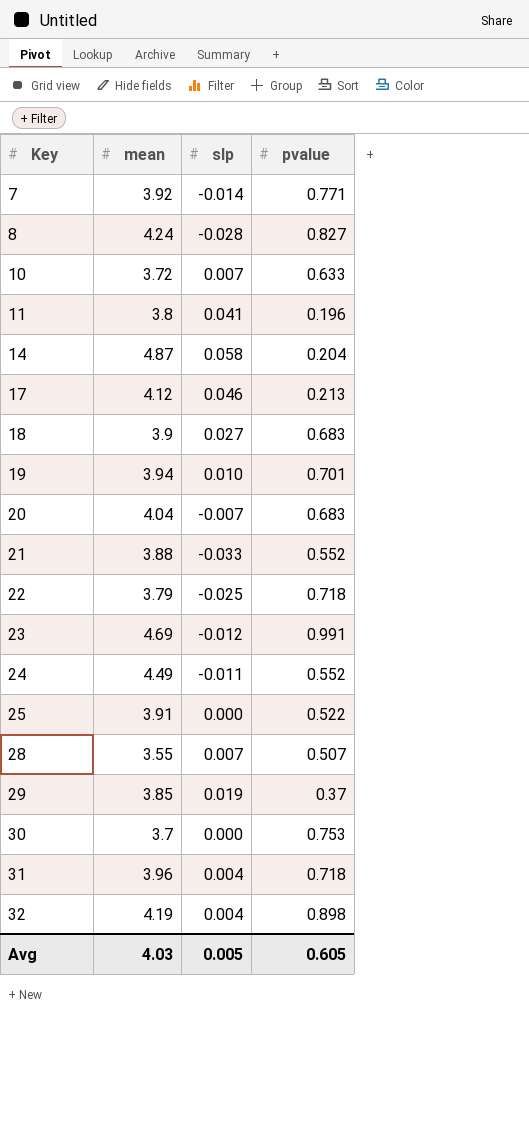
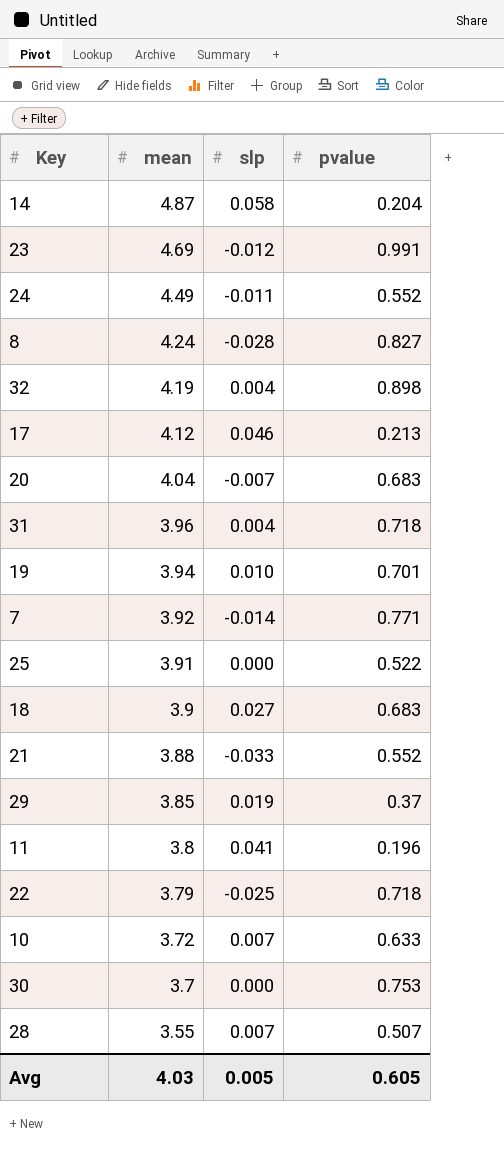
row order: Key ascending -> mean descending

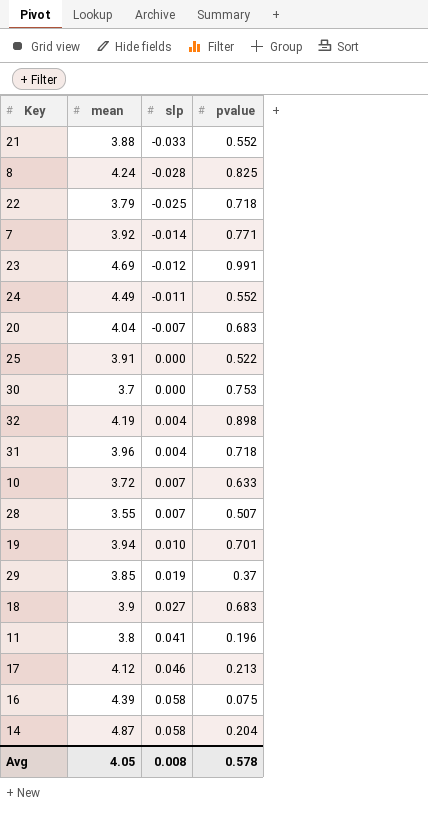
row order: mean descending -> slp ascending
8 | pvalue: 0.827 -> 0.825
row 16: none -> 4.39 | 0.058 | 0.075
Avg | mean: 4.03 -> 4.05
Avg | slp: 0.005 -> 0.008
Avg | pvalue: 0.605 -> 0.578

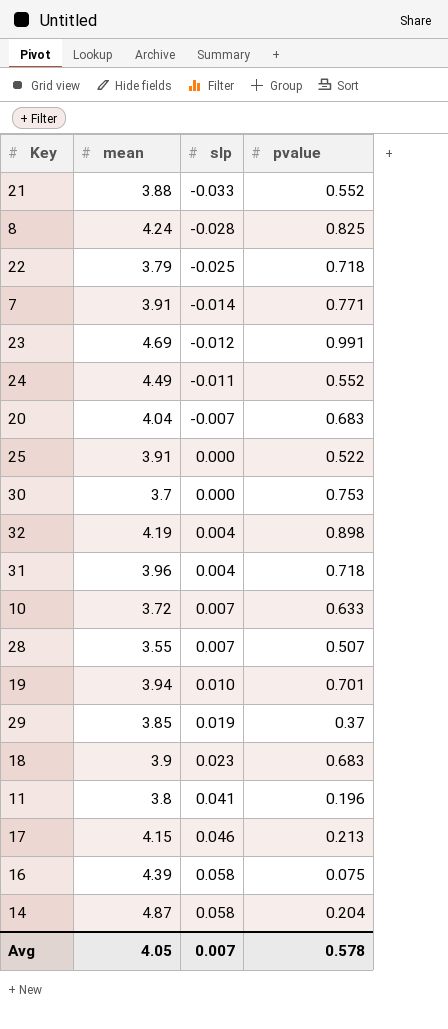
7 | mean: 3.92 -> 3.91
18 | slp: 0.027 -> 0.023
17 | mean: 4.12 -> 4.15
Avg | slp: 0.008 -> 0.007

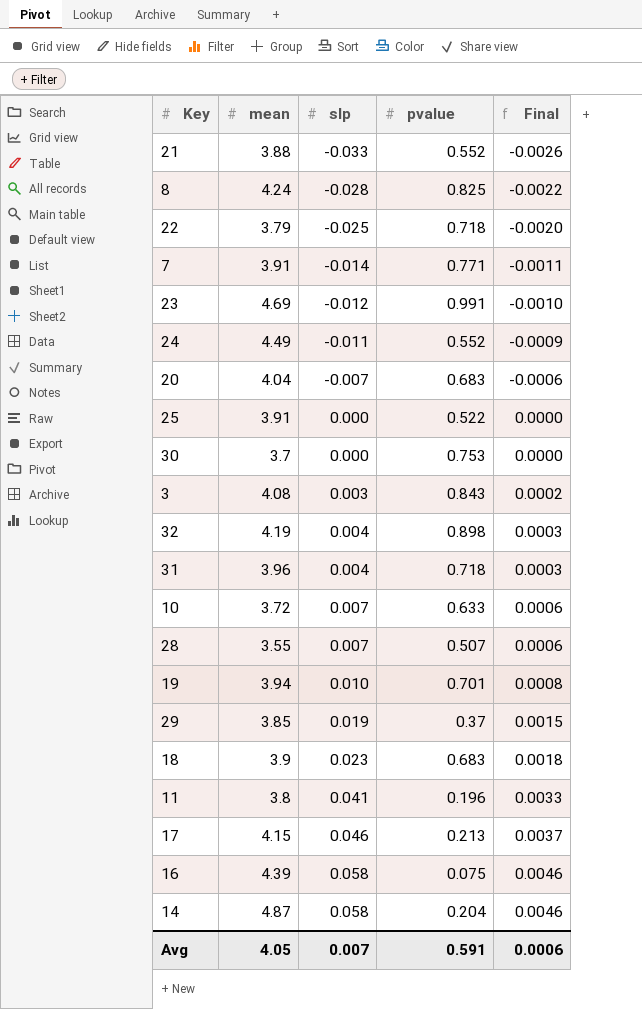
column Final | formula: none -> [slp] * 0.08
row 3: none -> 4.08 | 0.003 | 0.843 | 0.0002
Avg | pvalue: 0.578 -> 0.591

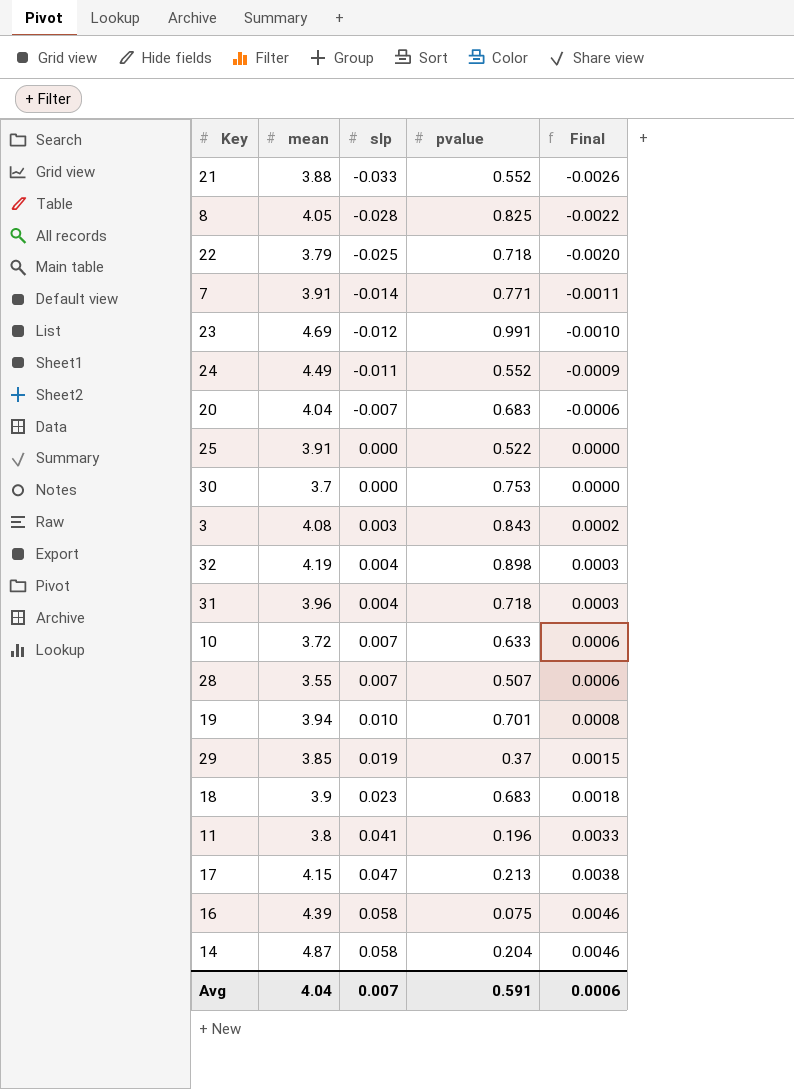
8 | mean: 4.24 -> 4.05
17 | slp: 0.046 -> 0.047
17 | Final: 0.0037 -> 0.0038
Avg | mean: 4.05 -> 4.04

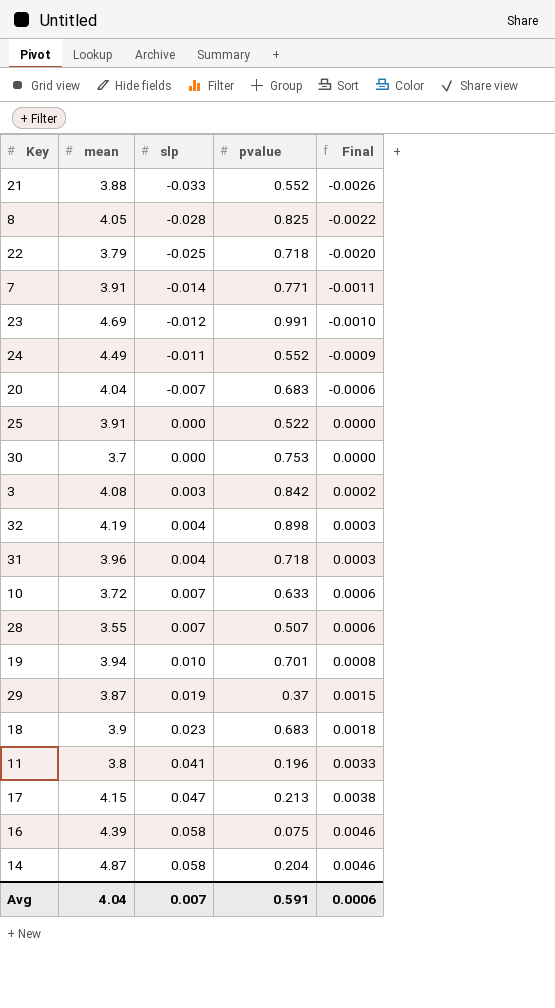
3 | pvalue: 0.843 -> 0.842
29 | mean: 3.85 -> 3.87

